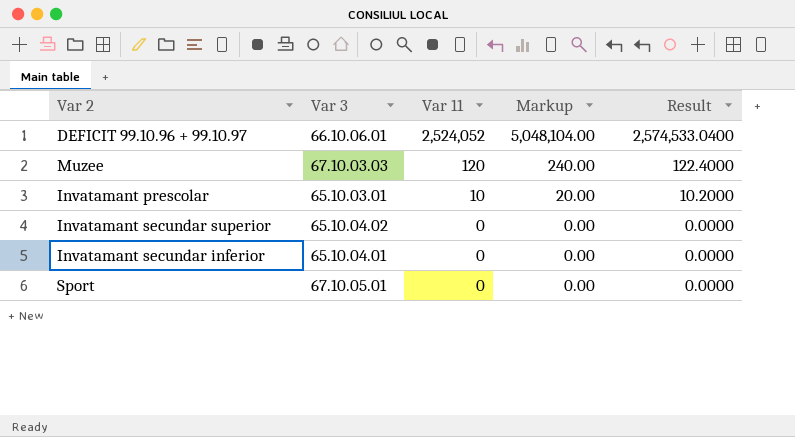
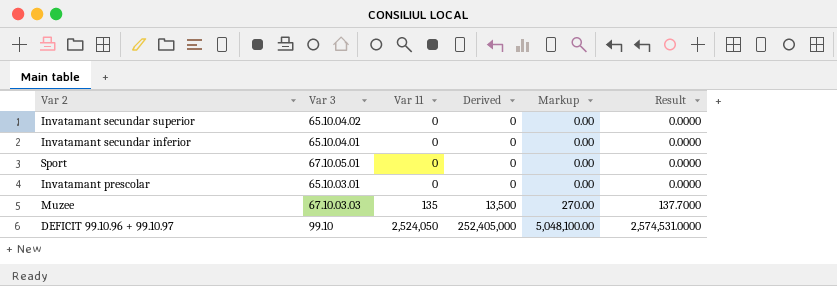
row order: Var 11 descending -> Var 11 ascending
column Derived | formula: none -> [Var 11] * 100
Invatamant prescolar | Var 11: 10 -> 0
Invatamant prescolar | Markup: 20.00 -> 0.00
Invatamant prescolar | Result: 10.2000 -> 0.0000
Muzee | Var 11: 120 -> 135
Muzee | Markup: 240.00 -> 270.00
Muzee | Result: 122.4000 -> 137.7000
DEFICIT 99.10.96 + 99.10.97 | Var 3: 66.10.06.01 -> 99.10
DEFICIT 99.10.96 + 99.10.97 | Var 11: 2,524,052 -> 2,524,050
DEFICIT 99.10.96 + 99.10.97 | Markup: 5,048,104.00 -> 5,048,100.00
DEFICIT 99.10.96 + 99.10.97 | Result: 2,574,533.0400 -> 2,574,531.0000

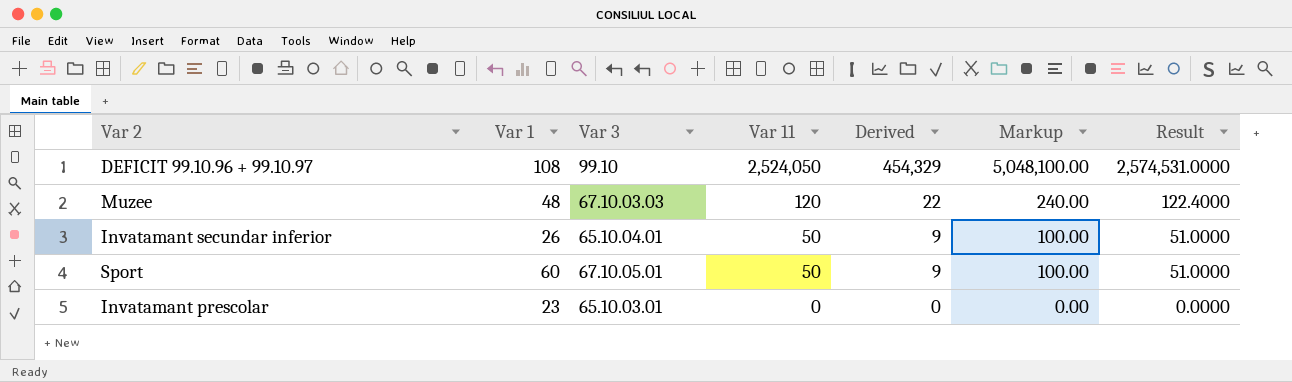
row order: Var 11 ascending -> Var 11 descending
column Var 1 | position: none -> 2
column Derived | formula: [Var 11] * 100 -> [Var 11] * 0.18
row Invatamant secundar superior: 65.10.04.02 | 0 | 0 | 0.00 | 0.0000 -> none
Muzee | Var 11: 135 -> 120
Muzee | Markup: 270.00 -> 240.00
Muzee | Result: 137.7000 -> 122.4000
Invatamant secundar inferior | Var 11: 0 -> 50
Invatamant secundar inferior | Markup: 0.00 -> 100.00
Invatamant secundar inferior | Result: 0.0000 -> 51.0000
Sport | Var 11: 0 -> 50
Sport | Markup: 0.00 -> 100.00
Sport | Result: 0.0000 -> 51.0000

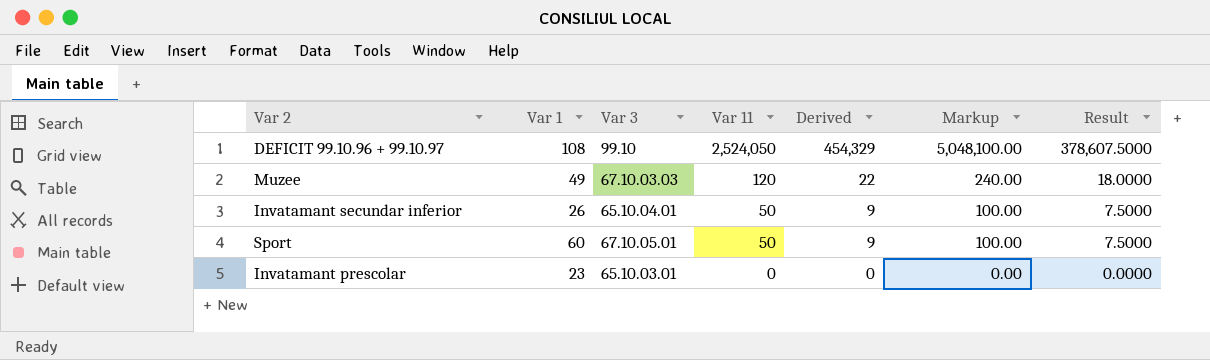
column Result | formula: [Var 11] * 1.02 -> [Var 11] * 0.15
Muzee | Var 1: 48 -> 49

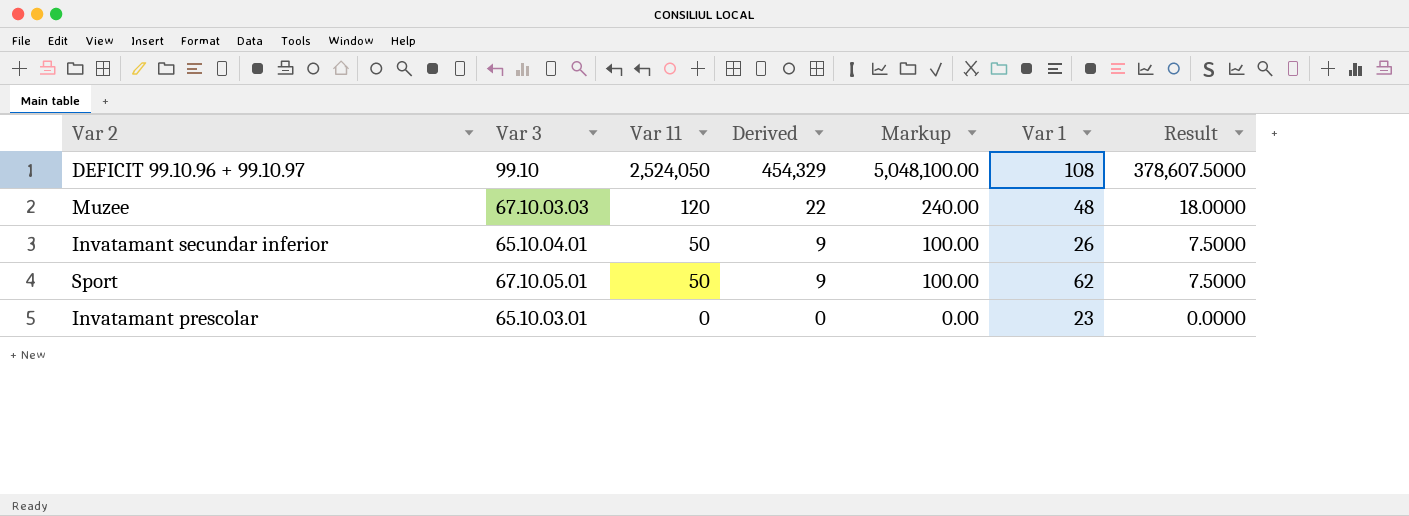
column Var 1 | position: 2 -> 6
Muzee | Var 1: 49 -> 48
Sport | Var 1: 60 -> 62

